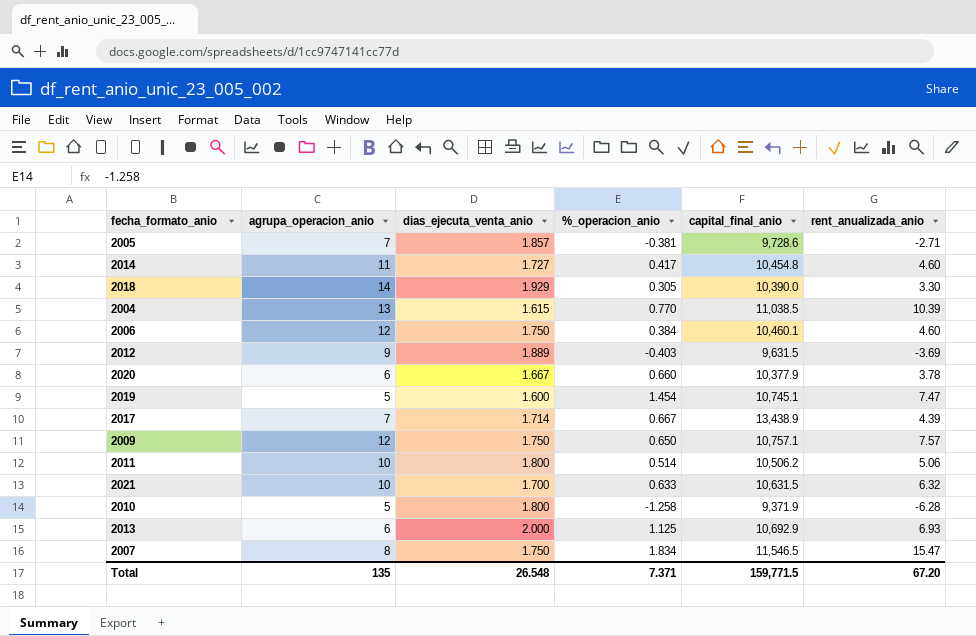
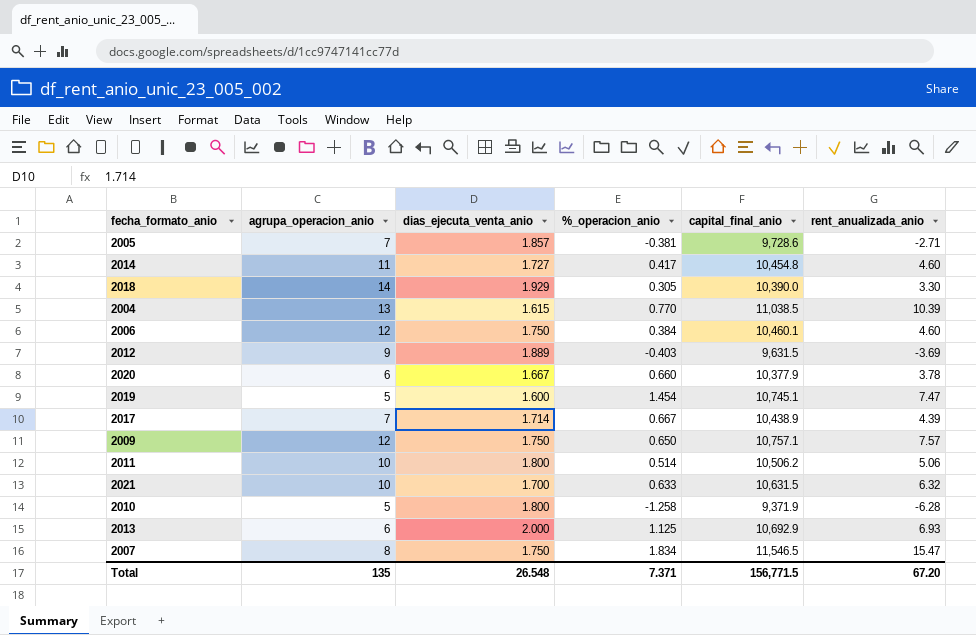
2017 | capital_final_anio: 13,438.9 -> 10,438.9
Total | capital_final_anio: 159,771.5 -> 156,771.5

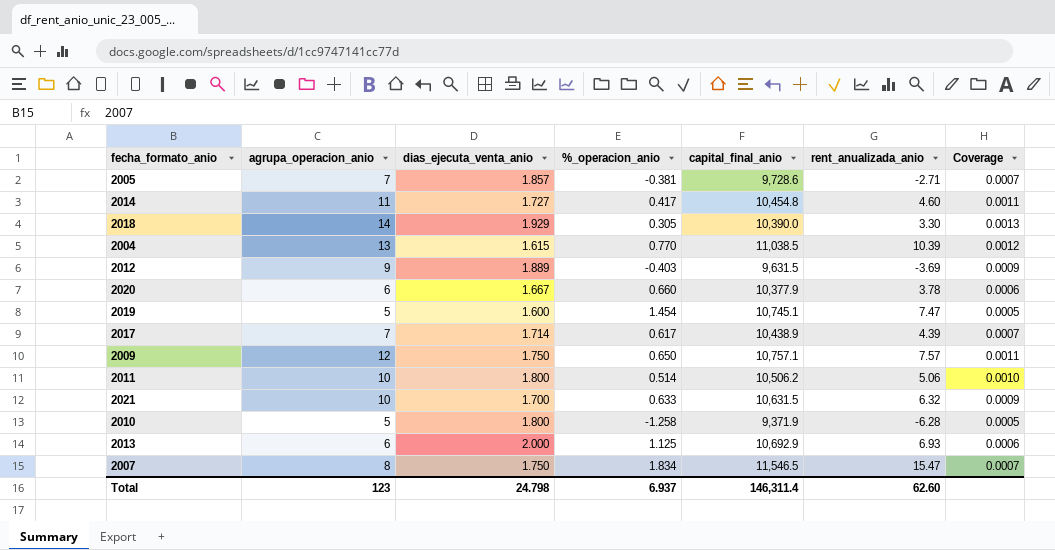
column Coverage | formula: none -> [agrupa_operacion_anio] / [capital_final_anio]
row 2006: 12 | 1.750 | 0.384 | 10,460.1 | 4.60 -> none
2017 | %_operacion_anio: 0.667 -> 0.617
Total | agrupa_operacion_anio: 135 -> 123
Total | dias_ejecuta_venta_anio: 26.548 -> 24.798
Total | %_operacion_anio: 7.371 -> 6.937
Total | capital_final_anio: 156,771.5 -> 146,311.4
Total | rent_anualizada_anio: 67.20 -> 62.60

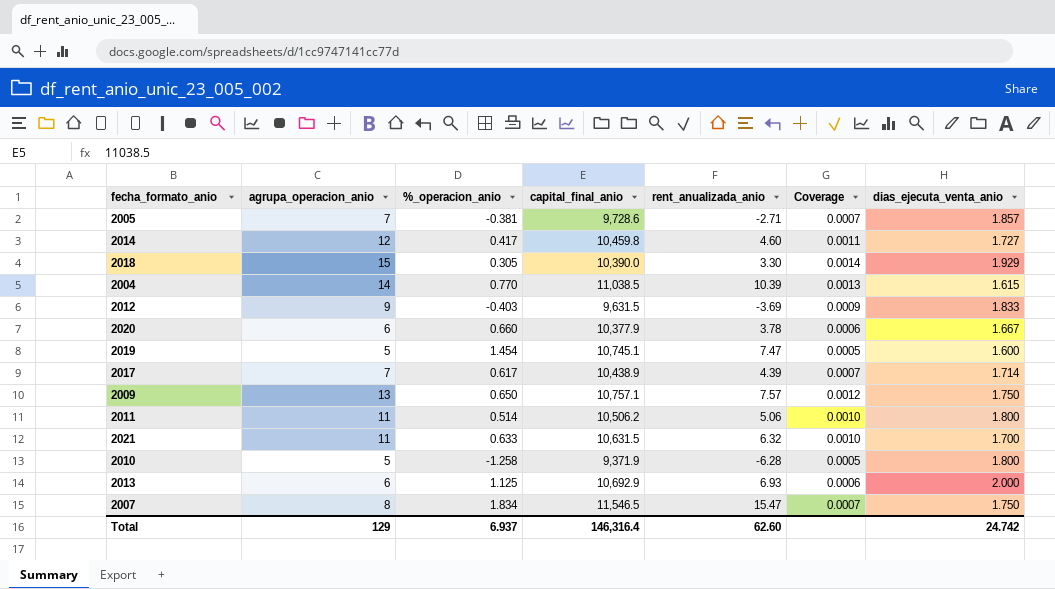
column dias_ejecuta_venta_anio | position: 3 -> 7
2014 | agrupa_operacion_anio: 11 -> 12
2014 | capital_final_anio: 10,454.8 -> 10,459.8
2018 | agrupa_operacion_anio: 14 -> 15
2018 | Coverage: 0.0013 -> 0.0014
2004 | agrupa_operacion_anio: 13 -> 14
2004 | Coverage: 0.0012 -> 0.0013
2012 | dias_ejecuta_venta_anio: 1.889 -> 1.833
2009 | agrupa_operacion_anio: 12 -> 13
2009 | Coverage: 0.0011 -> 0.0012
2011 | agrupa_operacion_anio: 10 -> 11
2021 | agrupa_operacion_anio: 10 -> 11
2021 | Coverage: 0.0009 -> 0.0010
Total | agrupa_operacion_anio: 123 -> 129
Total | capital_final_anio: 146,311.4 -> 146,316.4
Total | dias_ejecuta_venta_anio: 24.798 -> 24.742

